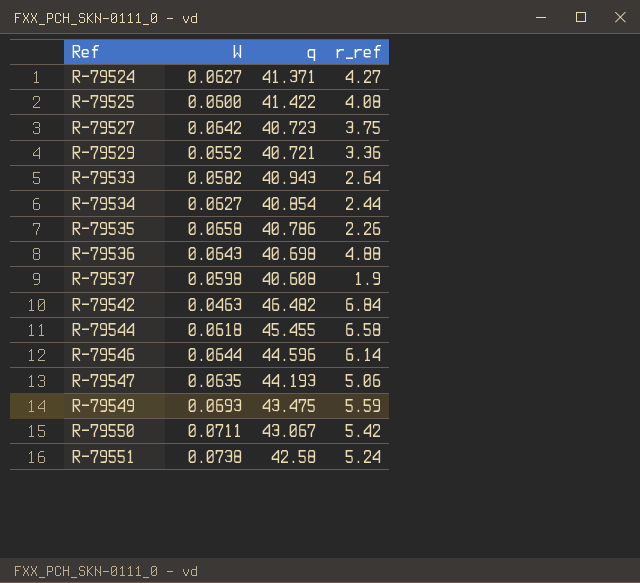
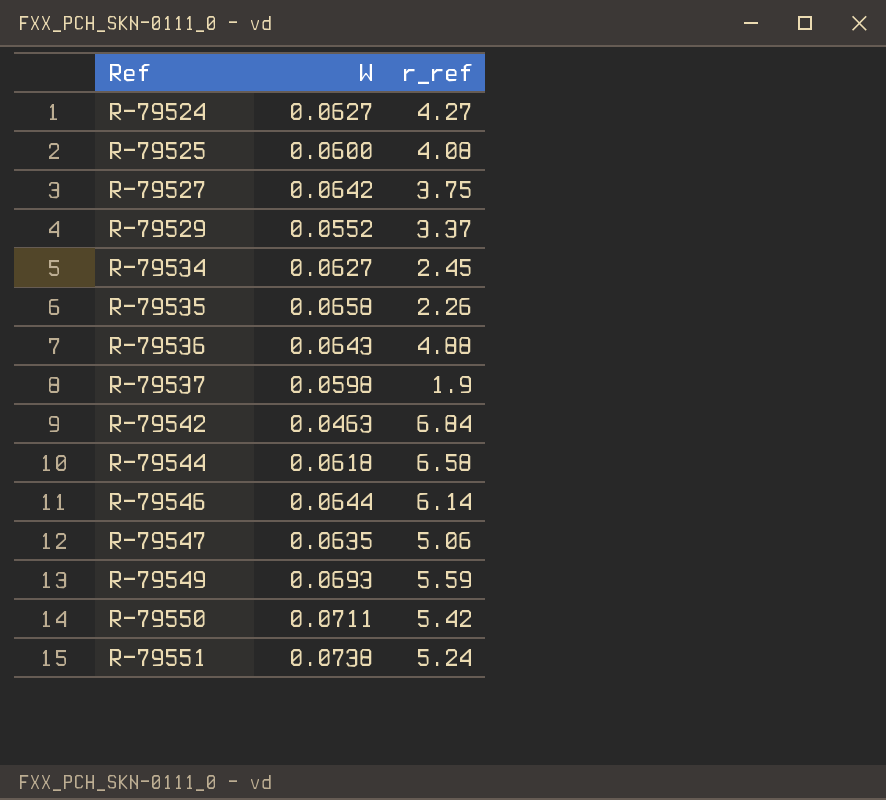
column q | position: 3 -> none
row R-79533: 0.0582 | 40.943 | 2.64 -> none
R-79529 | r_ref: 3.36 -> 3.37
R-79534 | r_ref: 2.44 -> 2.45

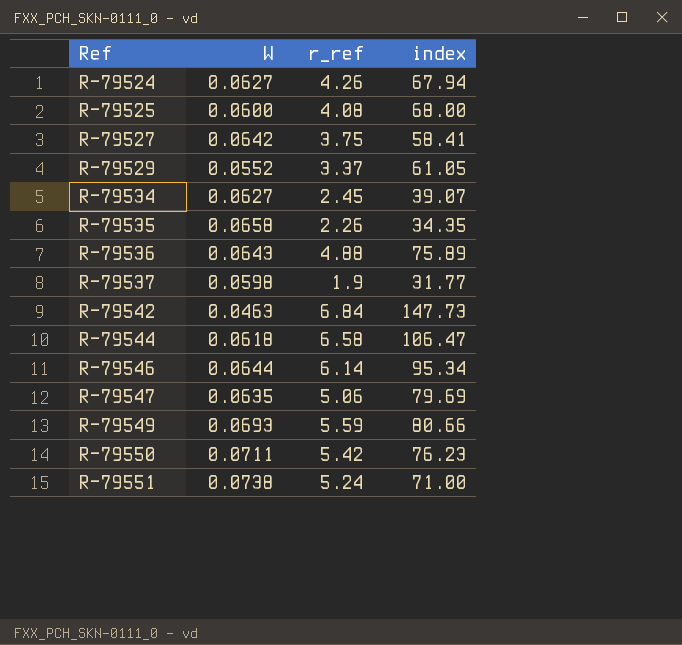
column index | formula: none -> [r_ref] / [W]
R-79524 | r_ref: 4.27 -> 4.26

